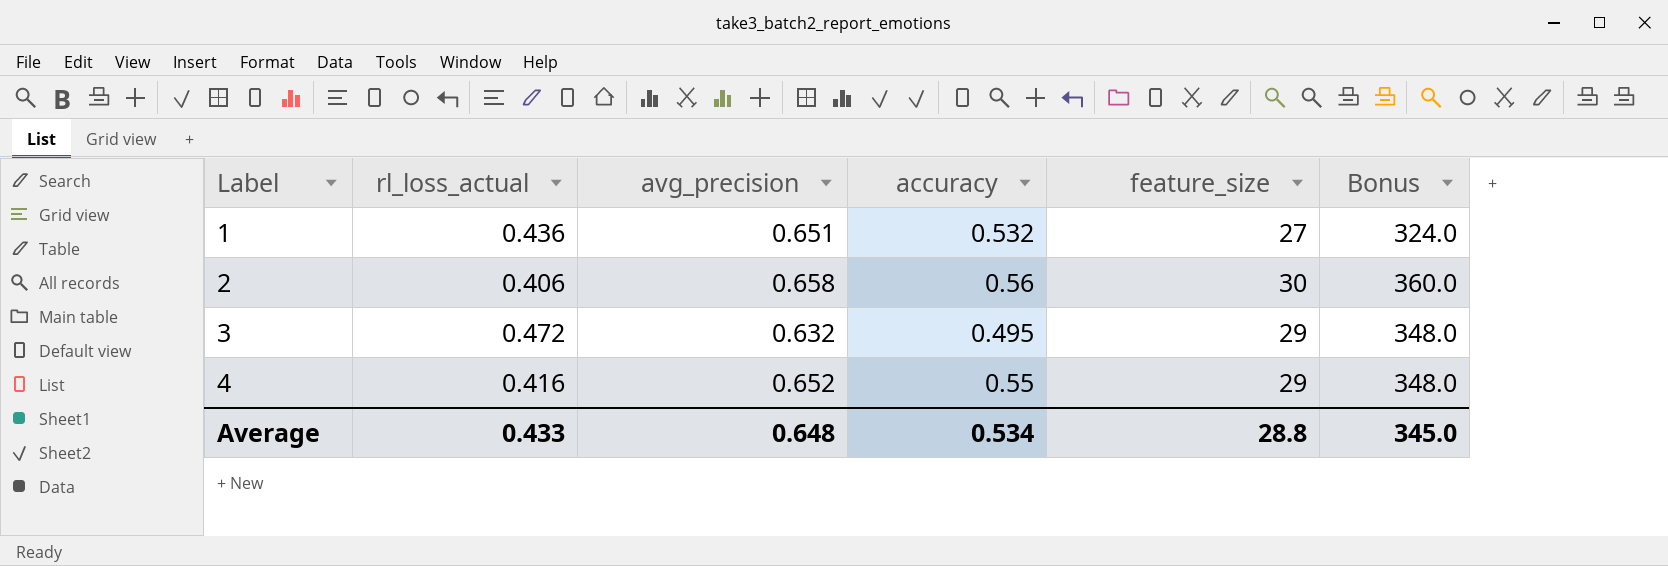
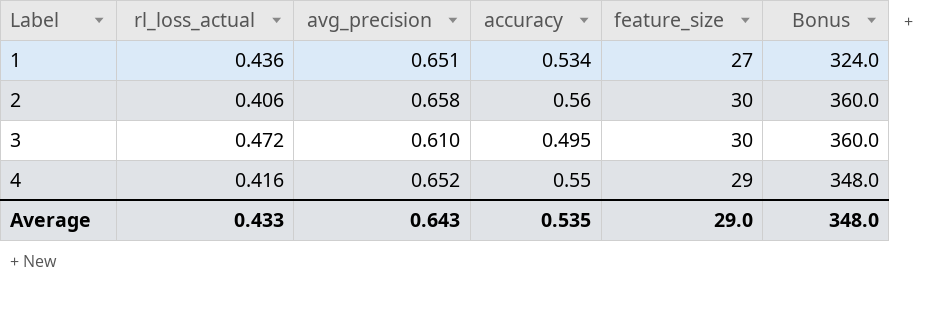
1 | accuracy: 0.532 -> 0.534
3 | avg_precision: 0.632 -> 0.610
3 | feature_size: 29 -> 30
3 | Bonus: 348.0 -> 360.0
Average | avg_precision: 0.648 -> 0.643
Average | accuracy: 0.534 -> 0.535
Average | feature_size: 28.8 -> 29.0
Average | Bonus: 345.0 -> 348.0

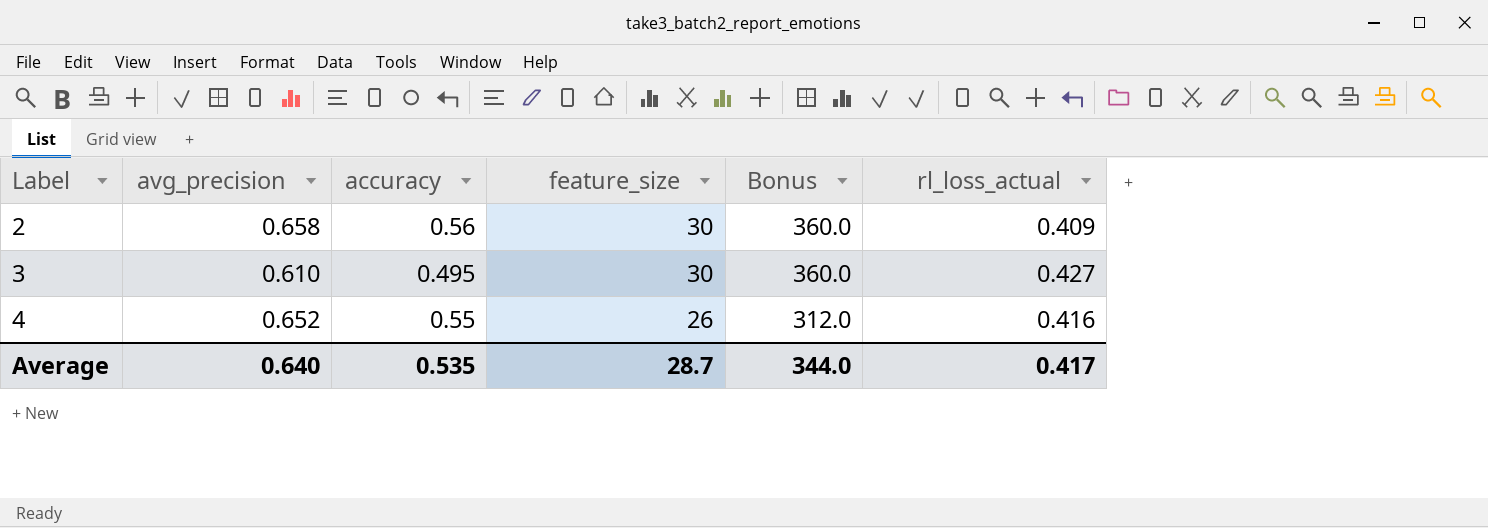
column rl_loss_actual | position: 2 -> 6
row 1: 0.436 | 0.651 | 0.534 | 27 | 324.0 -> none
2 | rl_loss_actual: 0.406 -> 0.409
3 | rl_loss_actual: 0.472 -> 0.427
4 | feature_size: 29 -> 26
4 | Bonus: 348.0 -> 312.0
Average | avg_precision: 0.643 -> 0.640
Average | feature_size: 29.0 -> 28.7
Average | Bonus: 348.0 -> 344.0
Average | rl_loss_actual: 0.433 -> 0.417

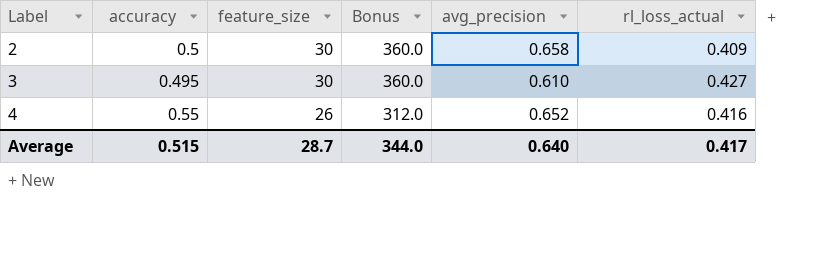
column avg_precision | position: 2 -> 5
2 | accuracy: 0.56 -> 0.5
Average | accuracy: 0.535 -> 0.515

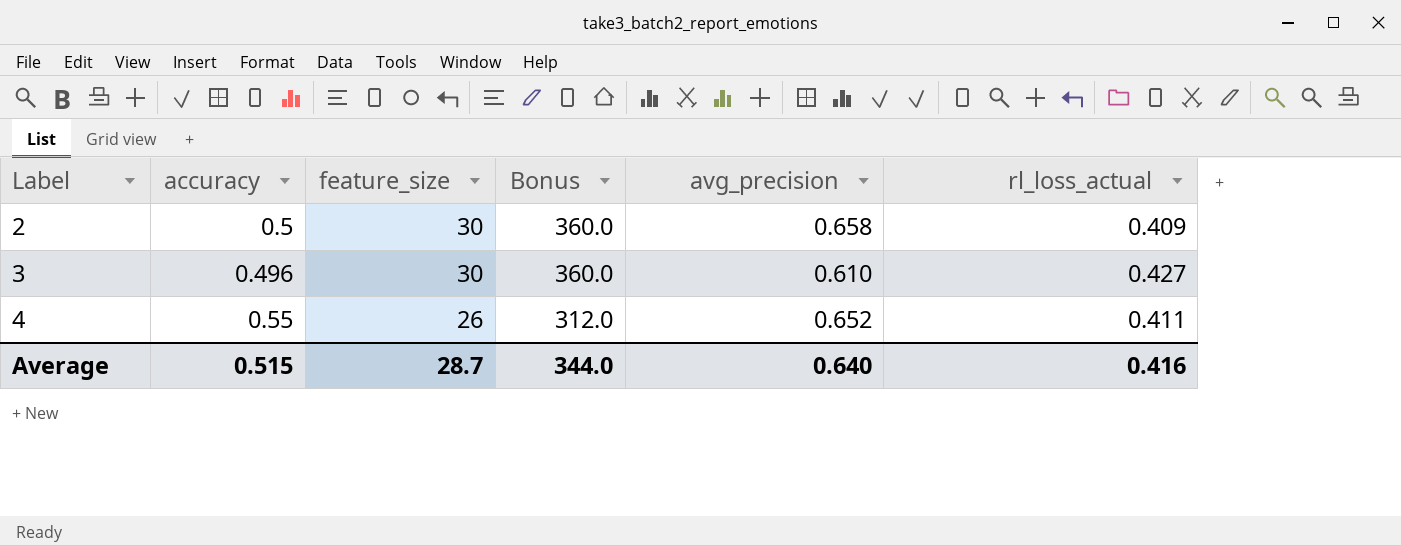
3 | accuracy: 0.495 -> 0.496
4 | rl_loss_actual: 0.416 -> 0.411
Average | rl_loss_actual: 0.417 -> 0.416

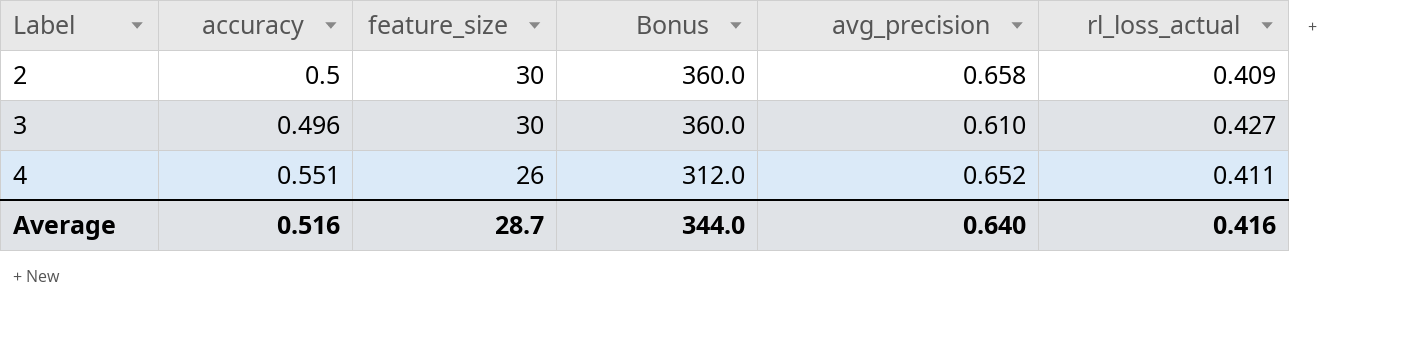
4 | accuracy: 0.55 -> 0.551
Average | accuracy: 0.515 -> 0.516

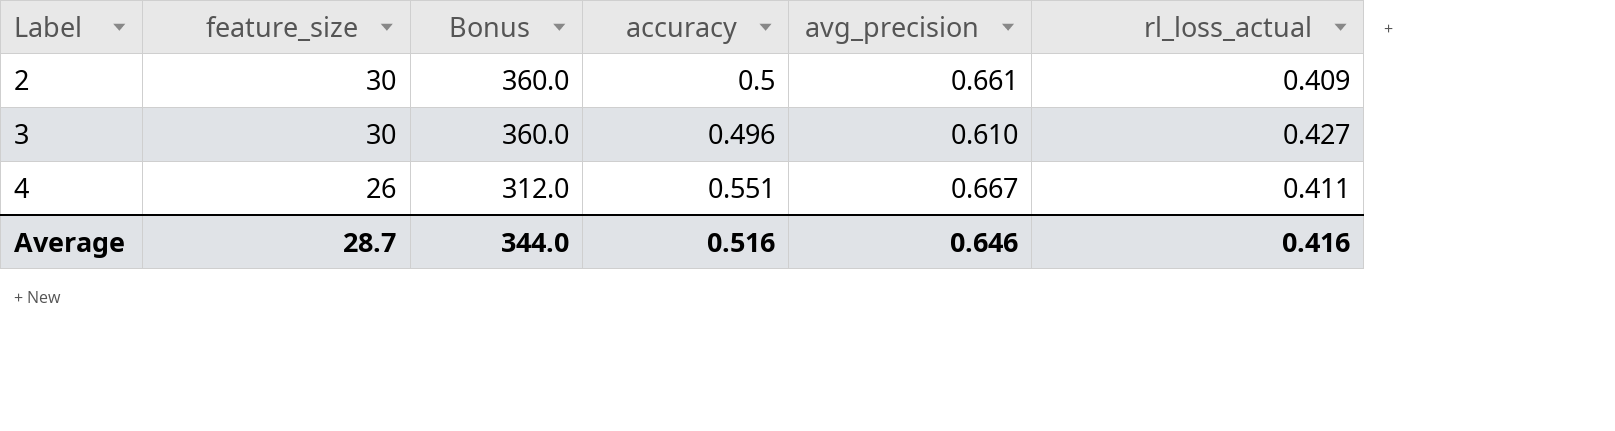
column accuracy | position: 2 -> 4
2 | avg_precision: 0.658 -> 0.661
4 | avg_precision: 0.652 -> 0.667
Average | avg_precision: 0.640 -> 0.646

